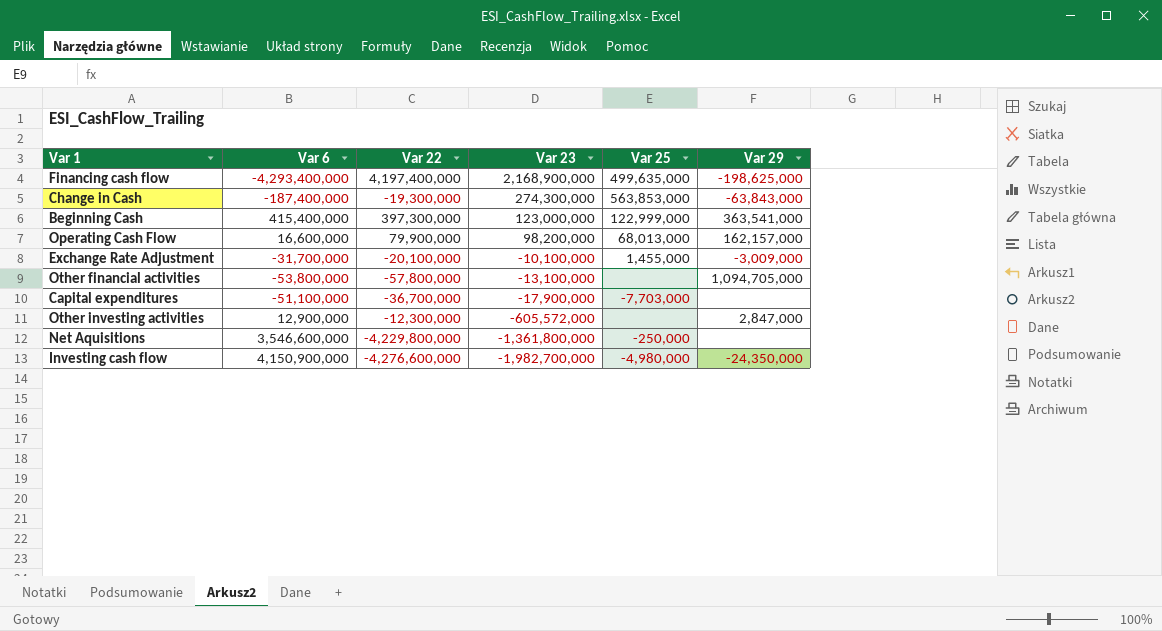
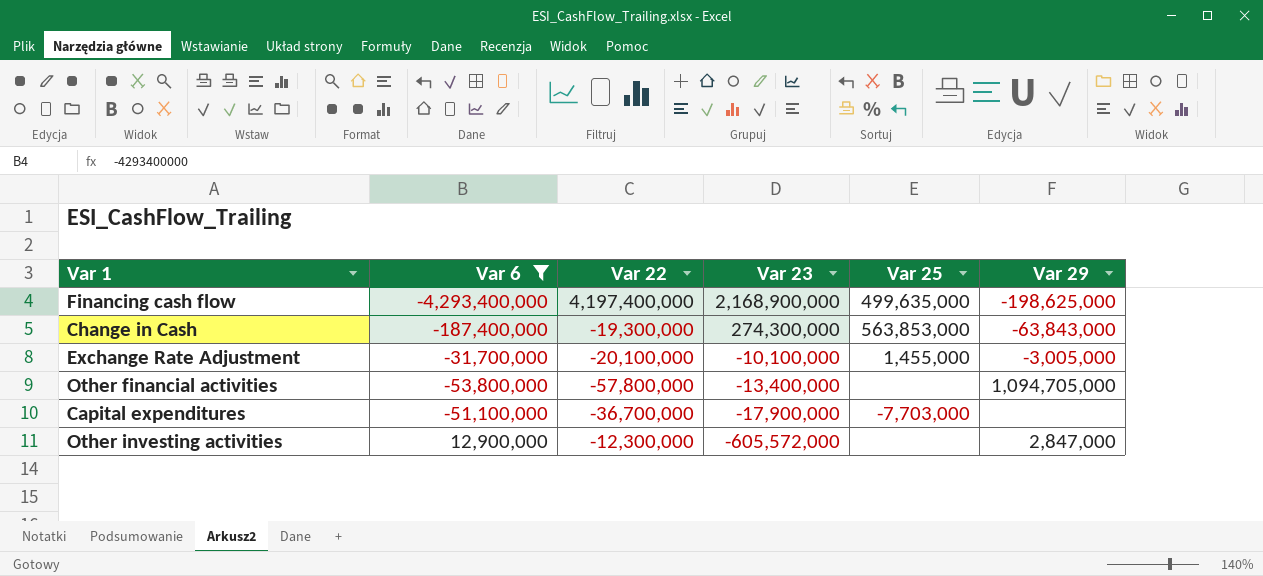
filter: none -> Var 6 <= 12,900,000
Exchange Rate Adjustment | Var 29: -3,009,000 -> -3,005,000
Other financial activities | Var 23: -13,100,000 -> -13,400,000

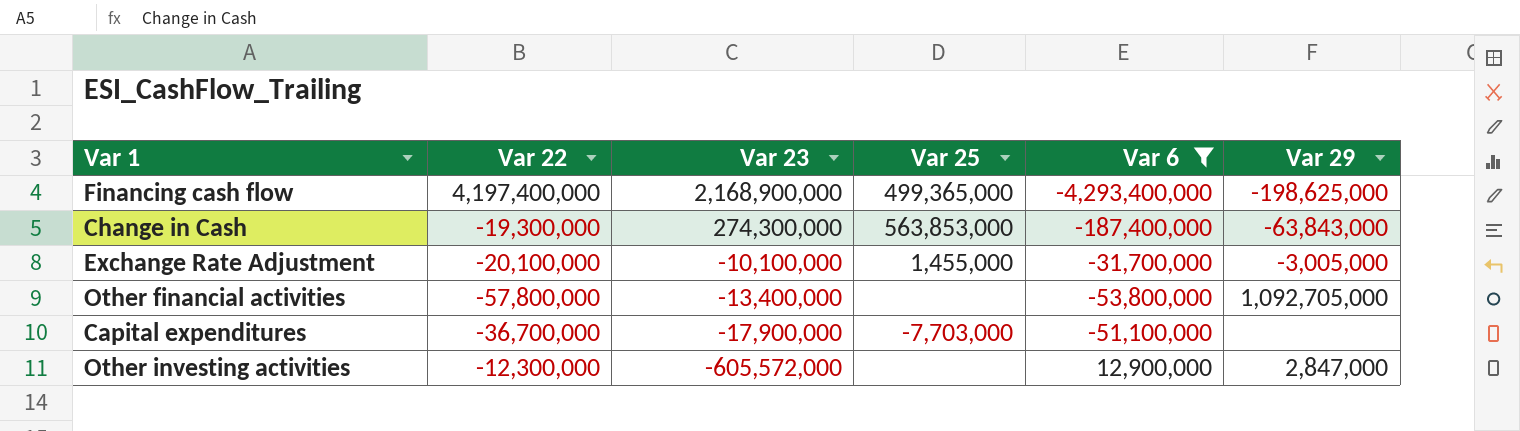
column Var 6 | position: 2 -> 5
Financing cash flow | Var 25: 499,635,000 -> 499,365,000
Other financial activities | Var 29: 1,094,705,000 -> 1,092,705,000

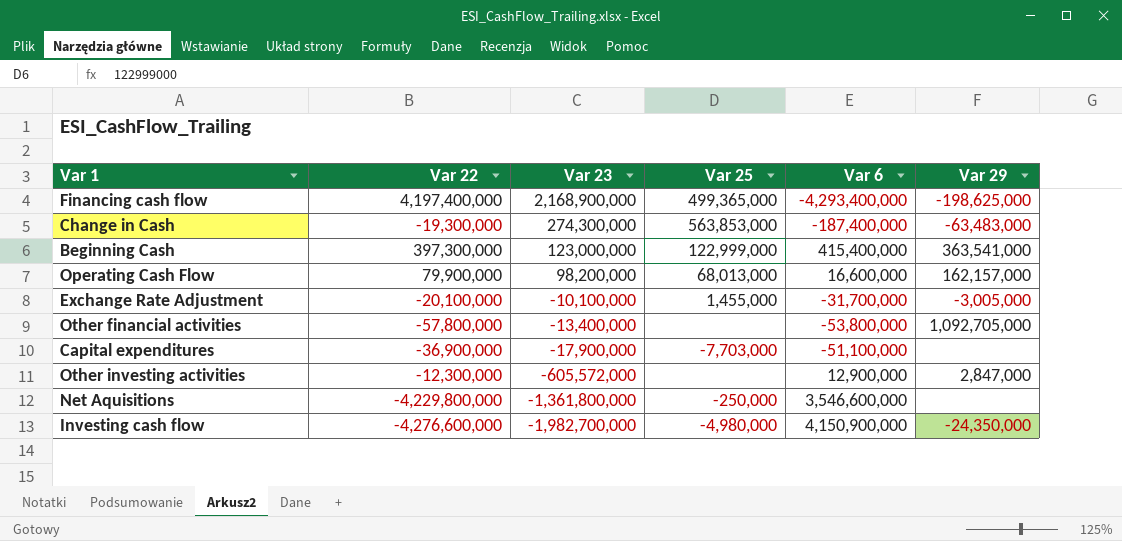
filter: Var 6 <= 12,900,000 -> none
Change in Cash | Var 29: -63,843,000 -> -63,483,000
Capital expenditures | Var 22: -36,700,000 -> -36,900,000

